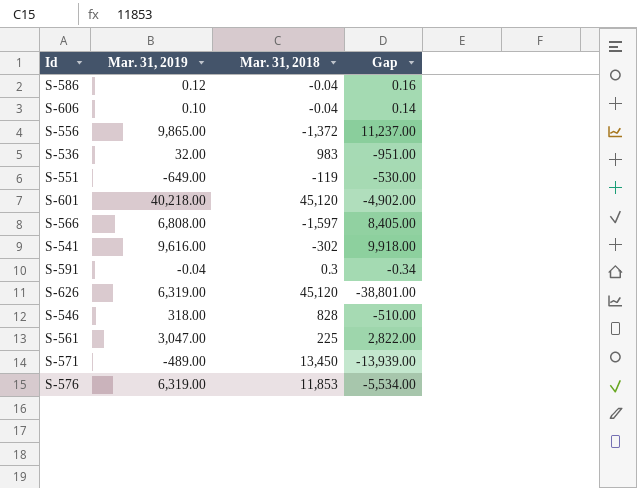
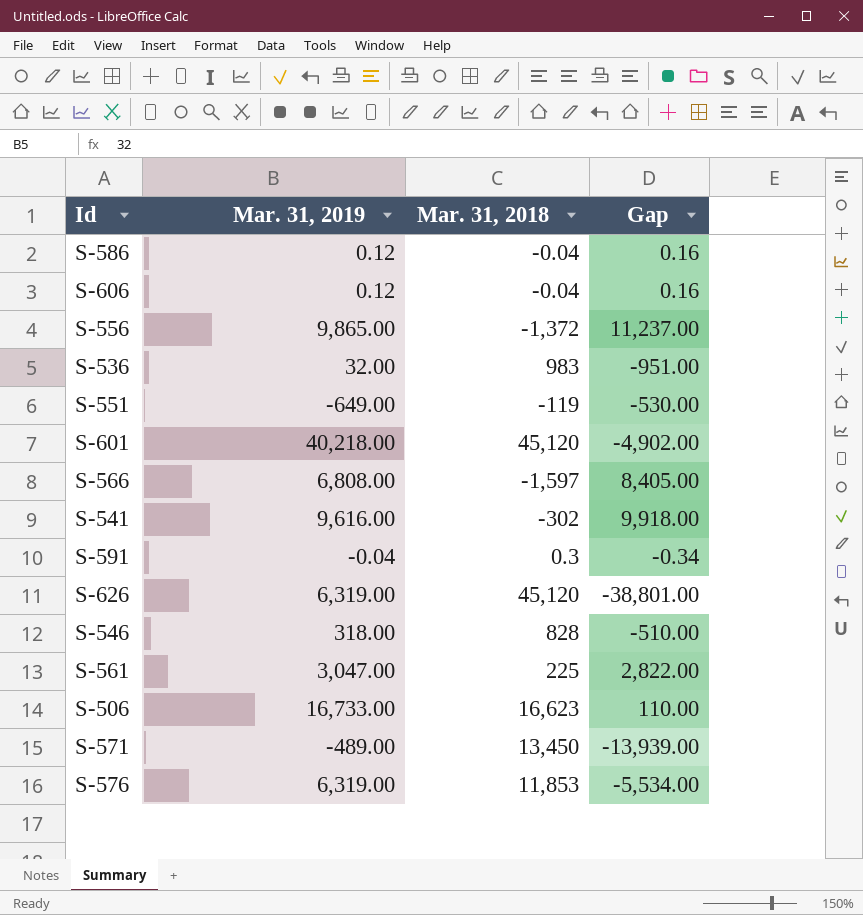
S-606 | Mar. 31, 2019: 0.10 -> 0.12
S-606 | Gap: 0.14 -> 0.16
row S-506: none -> 16,733.00 | 16,623 | 110.00

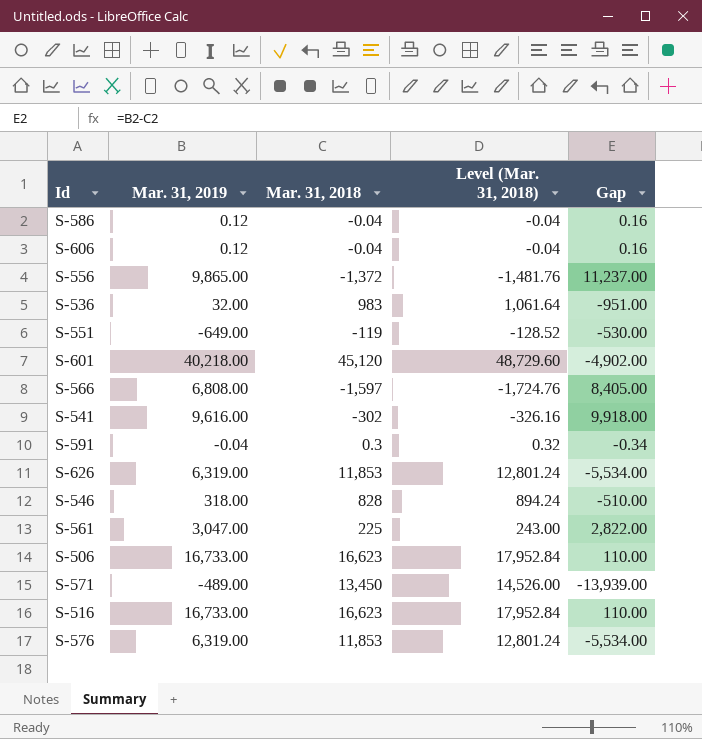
column Level (Mar. 31, 2018) | formula: none -> [Mar. 31, 2018] * 1.08
S-626 | Mar. 31, 2018: 45,120 -> 11,853
S-626 | Gap: -38,801.00 -> -5,534.00
row S-516: none -> 16,733.00 | 16,623 | 17,952.84 | 110.00

